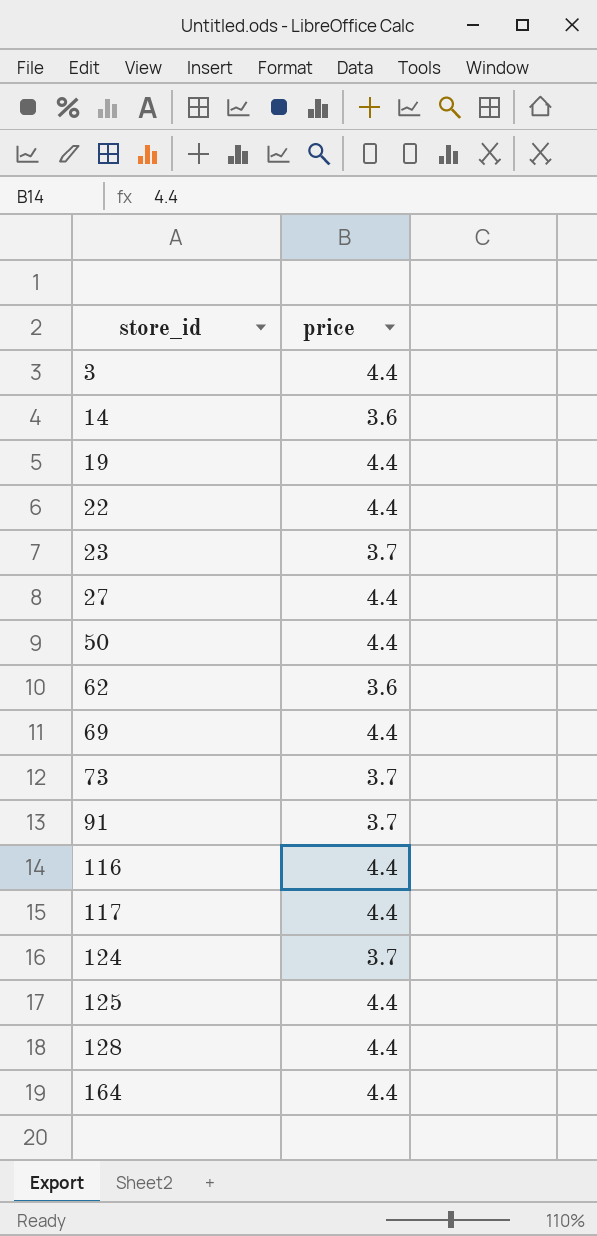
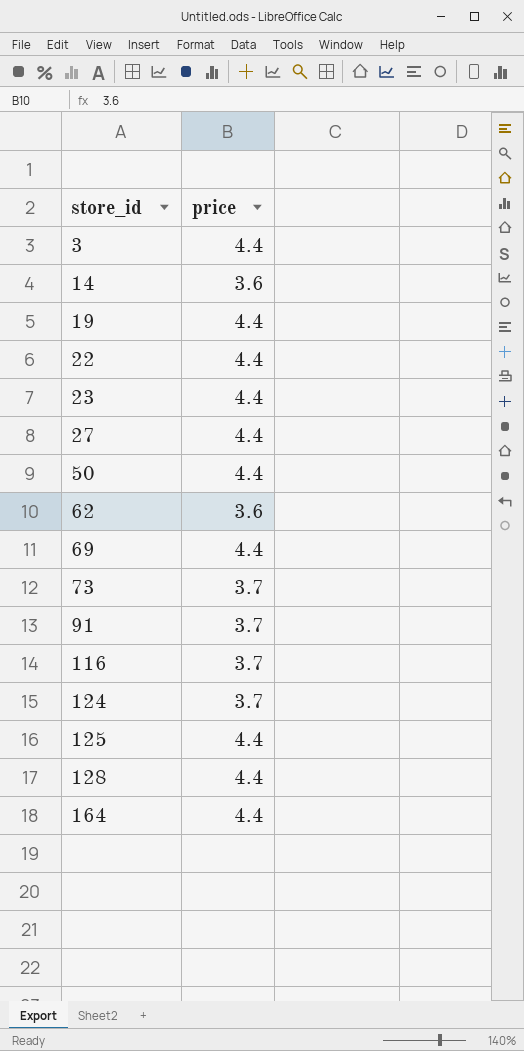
row 117: 4.4 -> none
23 | price: 3.7 -> 4.4
116 | price: 4.4 -> 3.7

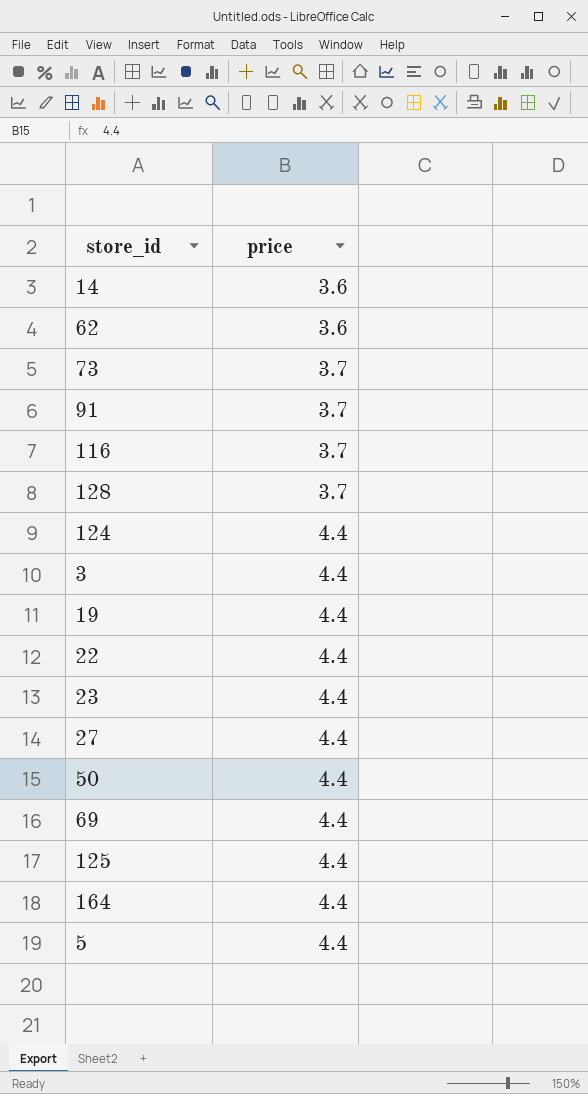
row order: store_id ascending -> price ascending
128 | price: 4.4 -> 3.7
124 | price: 3.7 -> 4.4
row 5: none -> 4.4

